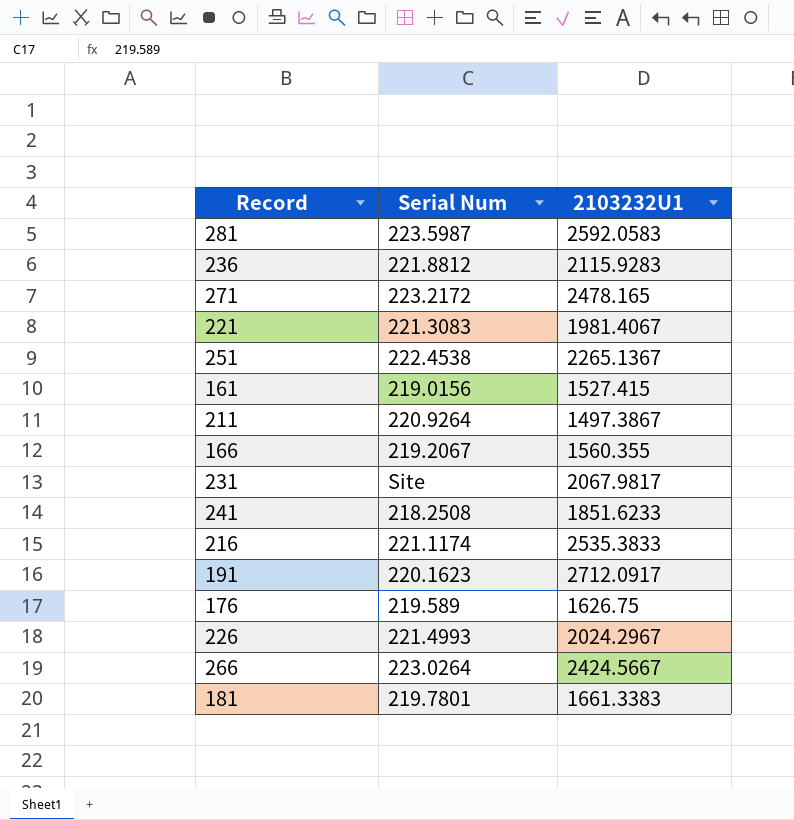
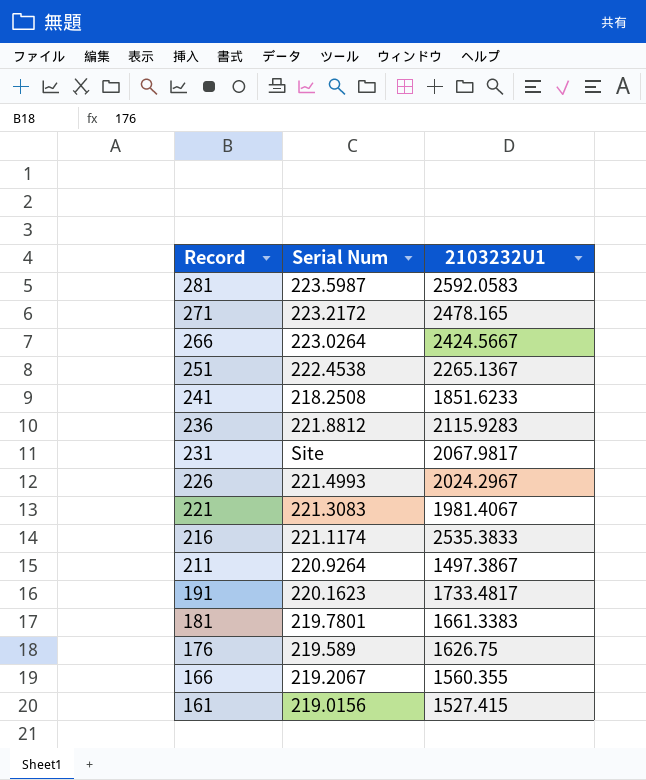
row order: none -> Record descending
191 | 2103232U1: 2712.0917 -> 1733.4817

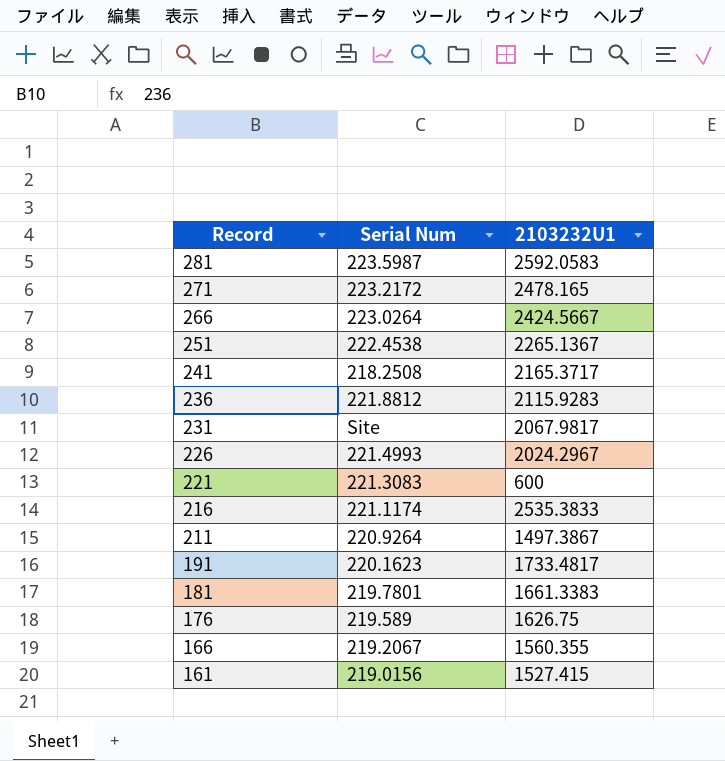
241 | 2103232U1: 1851.6233 -> 2165.3717
221 | 2103232U1: 1981.4067 -> 600

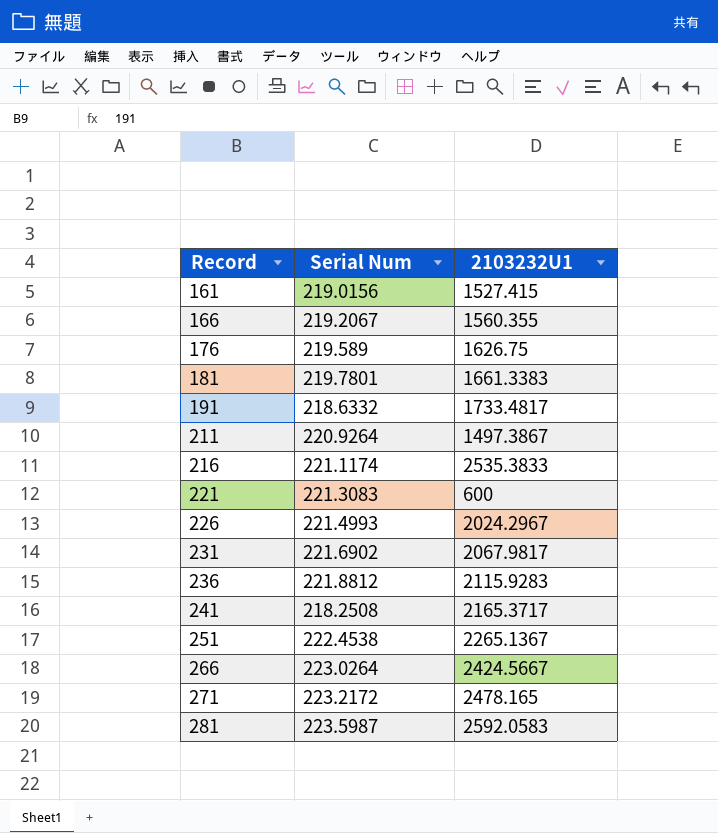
row order: Record descending -> Record ascending
191 | Serial Num: 220.1623 -> 218.6332
231 | Serial Num: Site -> 221.6902

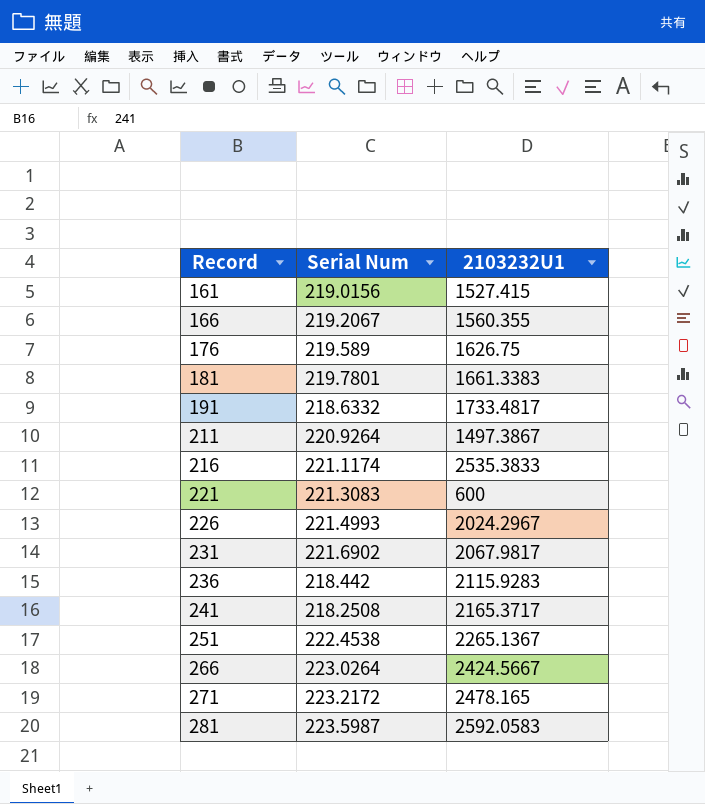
236 | Serial Num: 221.8812 -> 218.442

